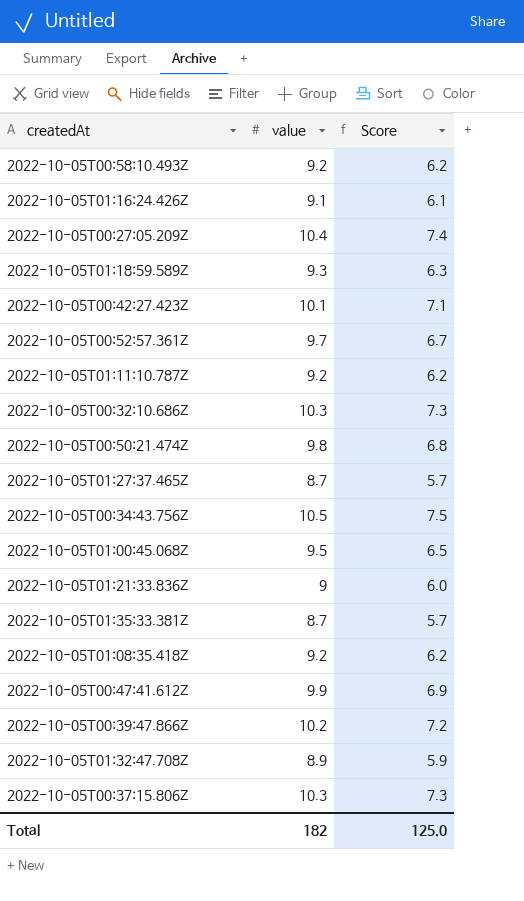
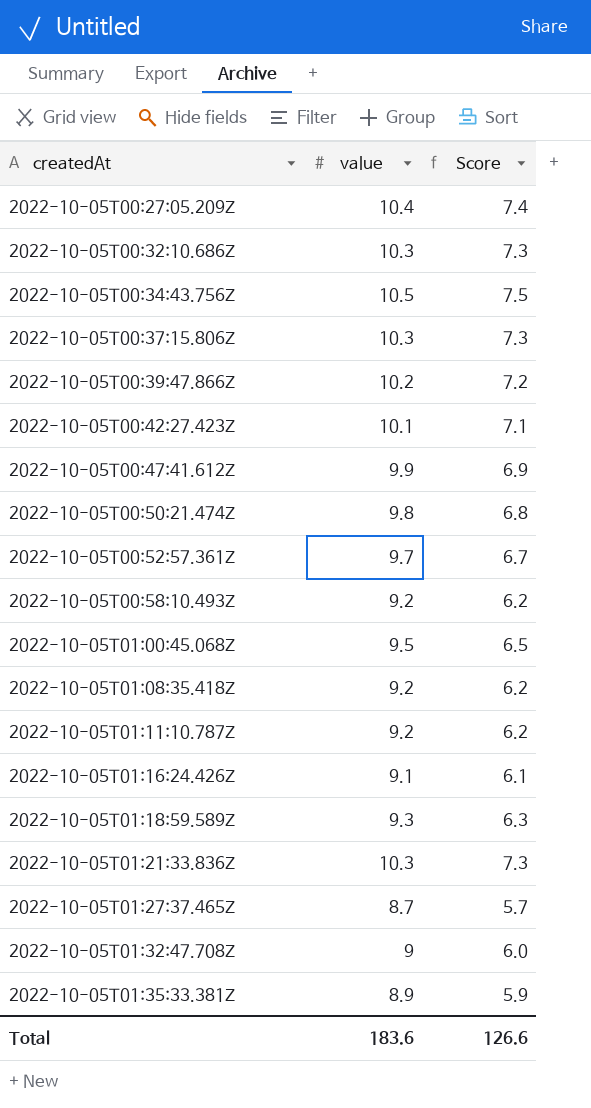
row order: none -> createdAt ascending
2022-10-05T01:21:33.836Z | value: 9 -> 10.3
2022-10-05T01:21:33.836Z | Score: 6.0 -> 7.3
2022-10-05T01:32:47.708Z | value: 8.9 -> 9
2022-10-05T01:32:47.708Z | Score: 5.9 -> 6.0
2022-10-05T01:35:33.381Z | value: 8.7 -> 8.9
2022-10-05T01:35:33.381Z | Score: 5.7 -> 5.9
Total | value: 182 -> 183.6
Total | Score: 125.0 -> 126.6

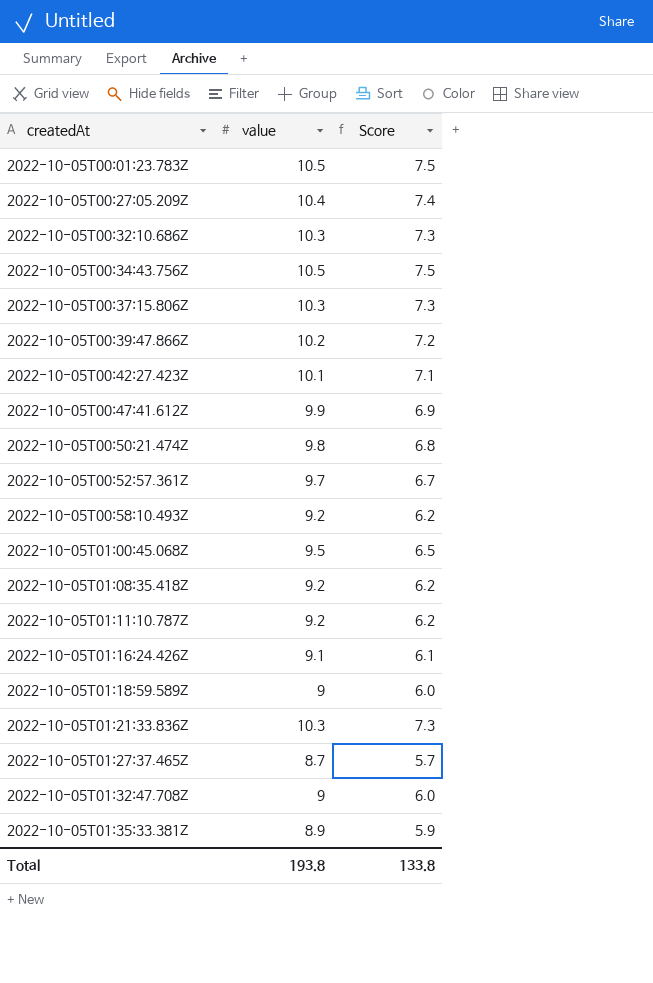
row 2022-10-05T00:01:23.783Z: none -> 10.5 | 7.5
2022-10-05T01:18:59.589Z | value: 9.3 -> 9
2022-10-05T01:18:59.589Z | Score: 6.3 -> 6.0
Total | value: 183.6 -> 193.8
Total | Score: 126.6 -> 133.8

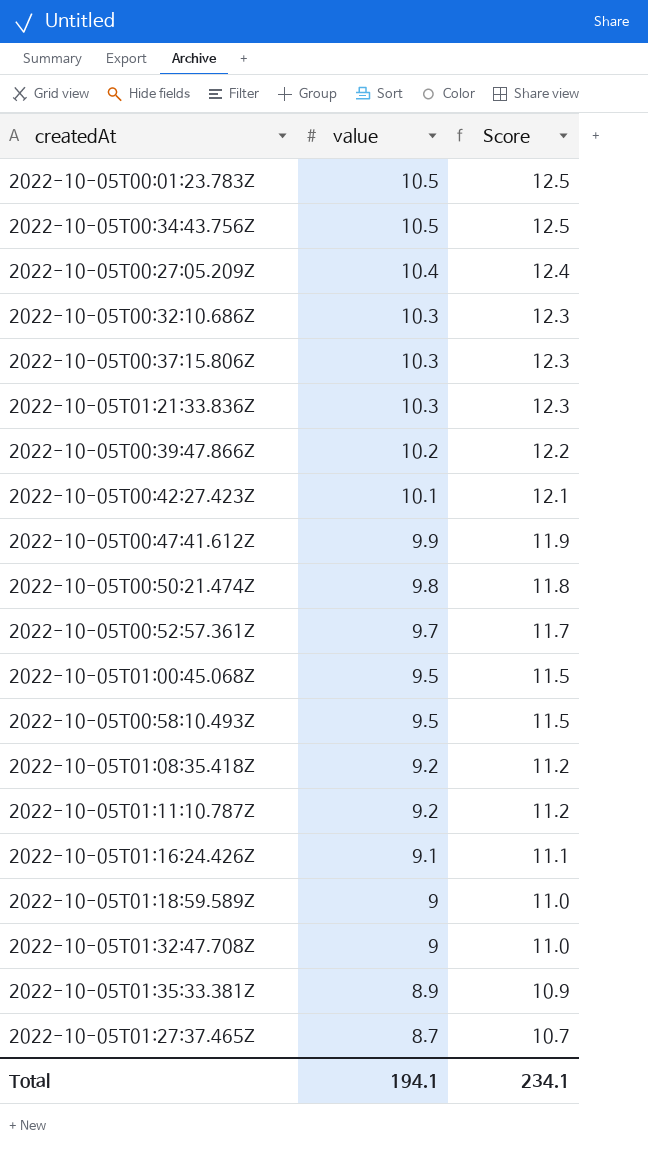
row order: createdAt ascending -> value descending
column Score | formula: [value] - 3 -> [value] + 2
2022-10-05T00:58:10.493Z | value: 9.2 -> 9.5
Total | value: 193.8 -> 194.1
Total | Score: 133.8 -> 234.1

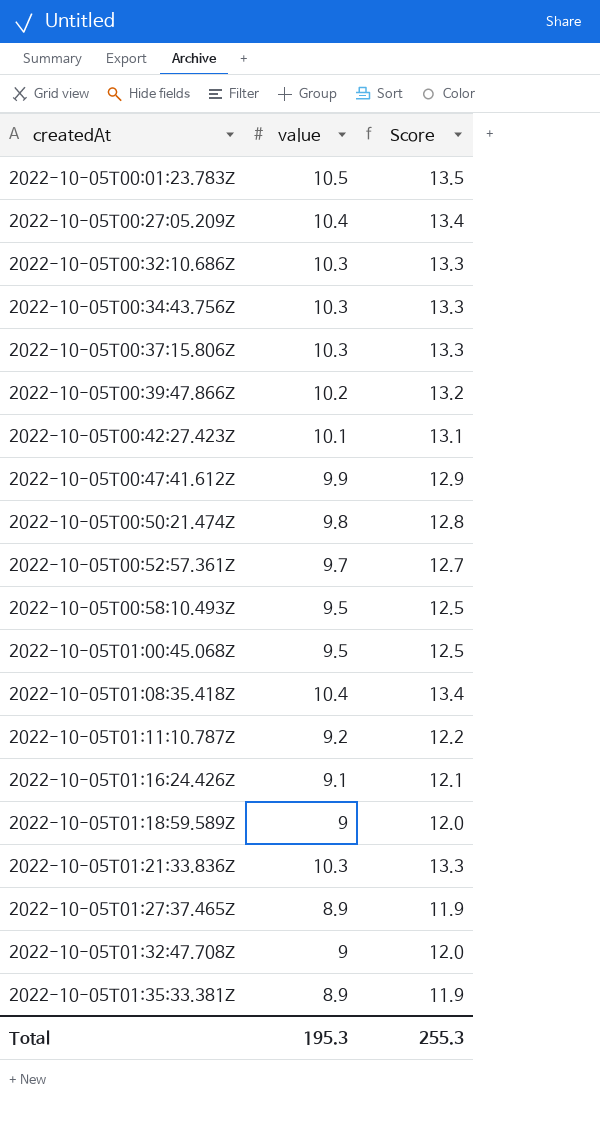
row order: value descending -> createdAt ascending
column Score | formula: [value] + 2 -> [value] + 3
2022-10-05T00:34:43.756Z | value: 10.5 -> 10.3
2022-10-05T01:08:35.418Z | value: 9.2 -> 10.4
2022-10-05T01:27:37.465Z | value: 8.7 -> 8.9
Total | value: 194.1 -> 195.3
Total | Score: 234.1 -> 255.3

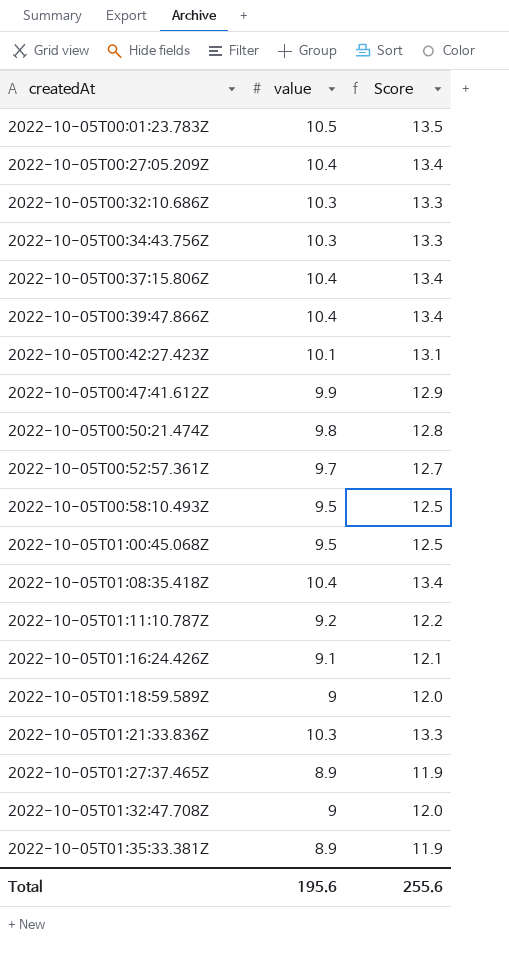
2022-10-05T00:37:15.806Z | value: 10.3 -> 10.4
2022-10-05T00:37:15.806Z | Score: 13.3 -> 13.4
2022-10-05T00:39:47.866Z | value: 10.2 -> 10.4
2022-10-05T00:39:47.866Z | Score: 13.2 -> 13.4
Total | value: 195.3 -> 195.6
Total | Score: 255.3 -> 255.6

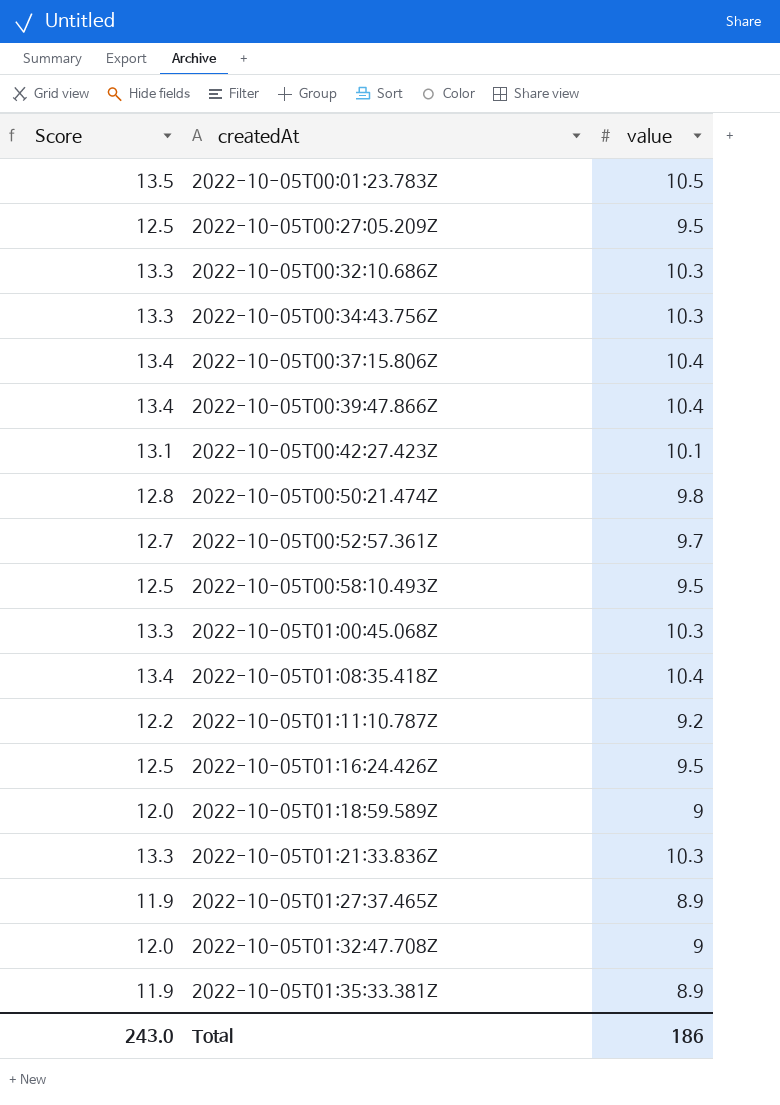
column Score | position: 3 -> 1
row 2022-10-05T00:47:41.612Z: 9.9 | 12.9 -> none
2022-10-05T00:27:05.209Z | Score: 13.4 -> 12.5
2022-10-05T00:27:05.209Z | value: 10.4 -> 9.5
2022-10-05T01:00:45.068Z | Score: 12.5 -> 13.3
2022-10-05T01:00:45.068Z | value: 9.5 -> 10.3
2022-10-05T01:16:24.426Z | Score: 12.1 -> 12.5
2022-10-05T01:16:24.426Z | value: 9.1 -> 9.5
Total | Score: 255.6 -> 243.0
Total | value: 195.6 -> 186

